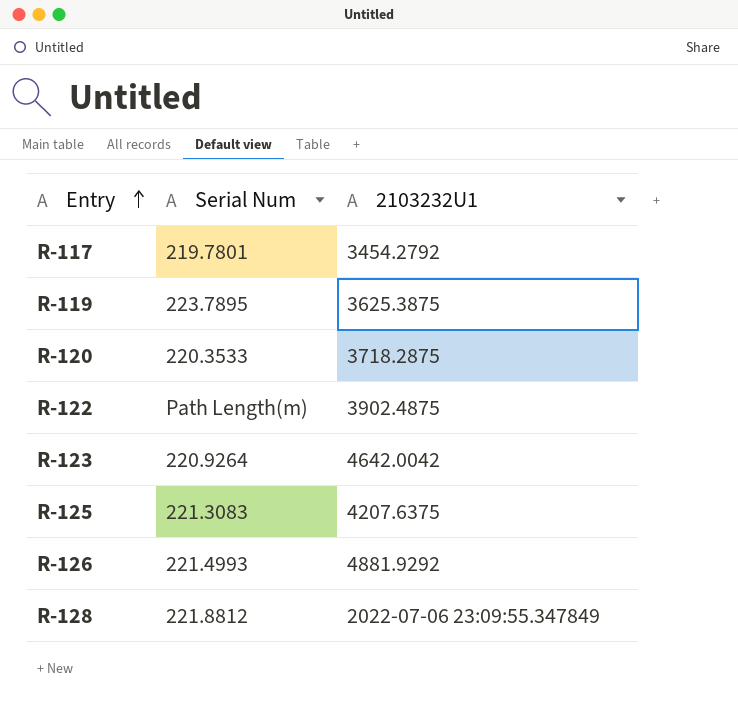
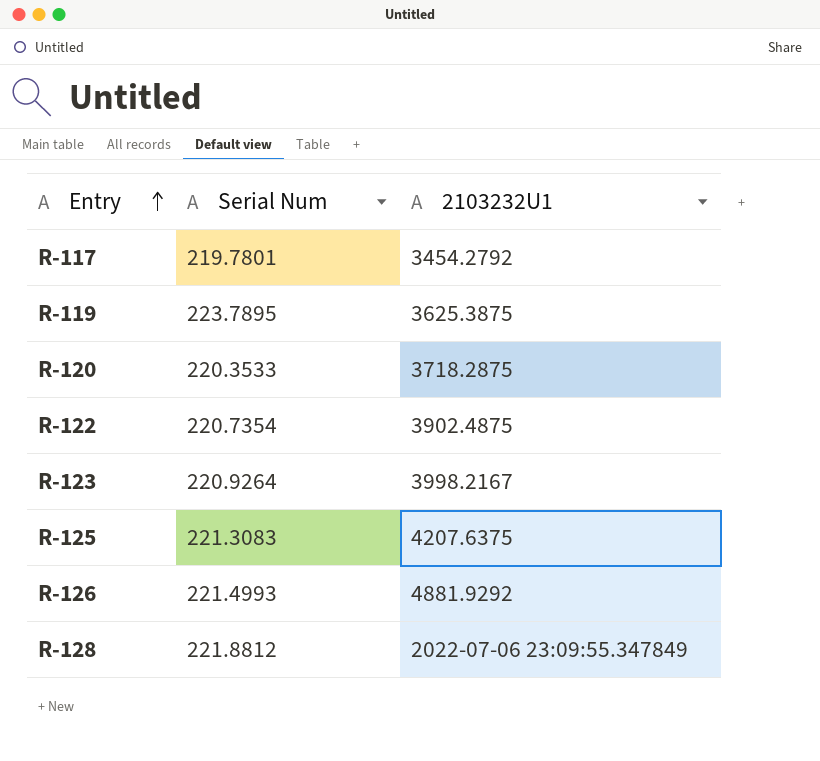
R-122 | Serial Num: Path Length(m) -> 220.7354
R-123 | 2103232U1: 4642.0042 -> 3998.2167

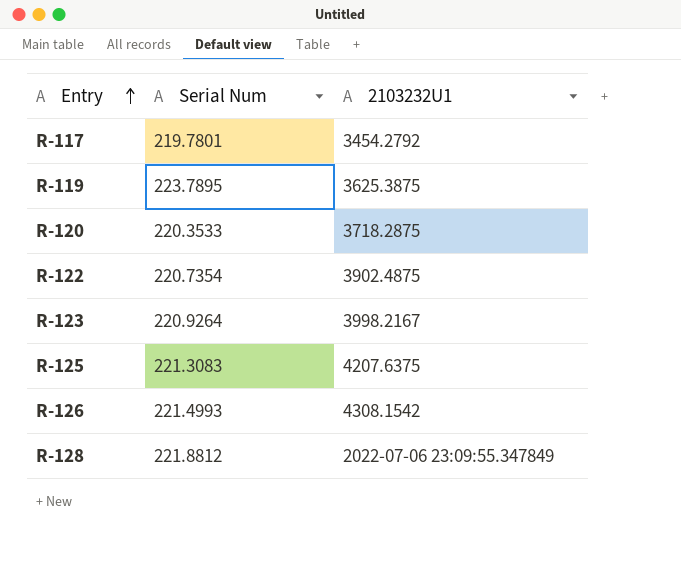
R-126 | 2103232U1: 4881.9292 -> 4308.1542

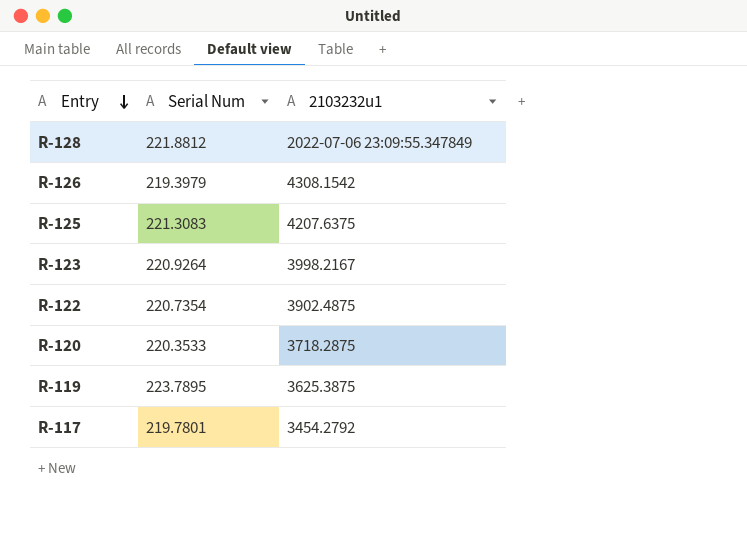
row order: Entry ascending -> Entry descending
column name: 2103232U1 -> 2103232u1
R-126 | Serial Num: 221.4993 -> 219.3979

